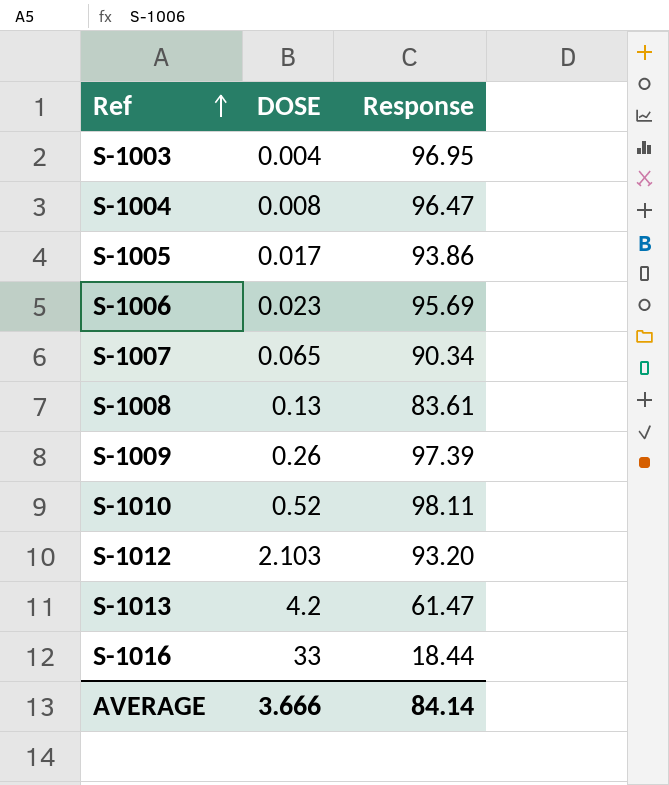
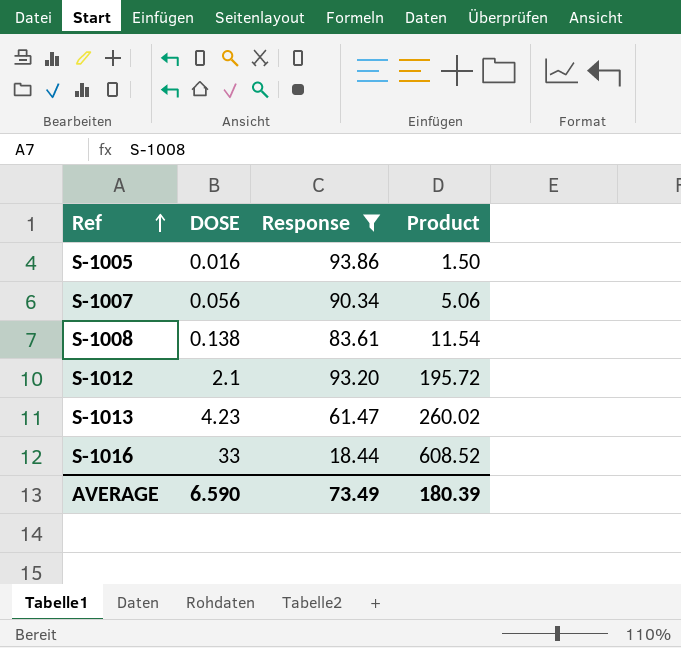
filter: none -> Response <= 93.86
column Product | formula: none -> [DOSE] * [Response]
S-1005 | DOSE: 0.017 -> 0.016
S-1007 | DOSE: 0.065 -> 0.056
S-1008 | DOSE: 0.13 -> 0.138
S-1012 | DOSE: 2.103 -> 2.1
S-1013 | DOSE: 4.2 -> 4.23
AVERAGE | DOSE: 3.666 -> 6.590
AVERAGE | Response: 84.14 -> 73.49

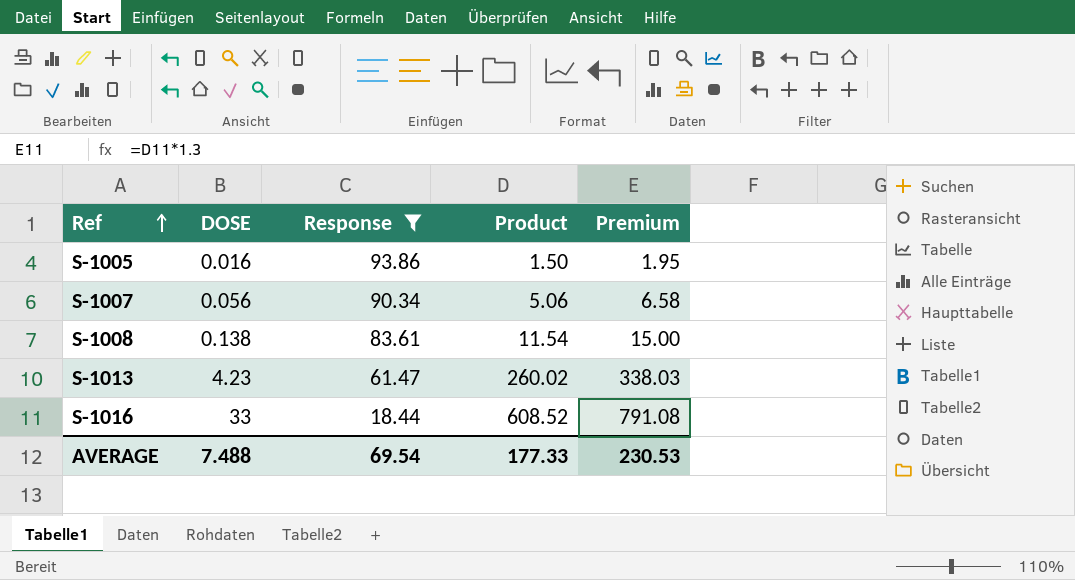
column Premium | formula: none -> [Product] * 1.3
row S-1012: 2.1 | 93.20 | 195.72 -> none
AVERAGE | DOSE: 6.590 -> 7.488
AVERAGE | Response: 73.49 -> 69.54
AVERAGE | Product: 180.39 -> 177.33

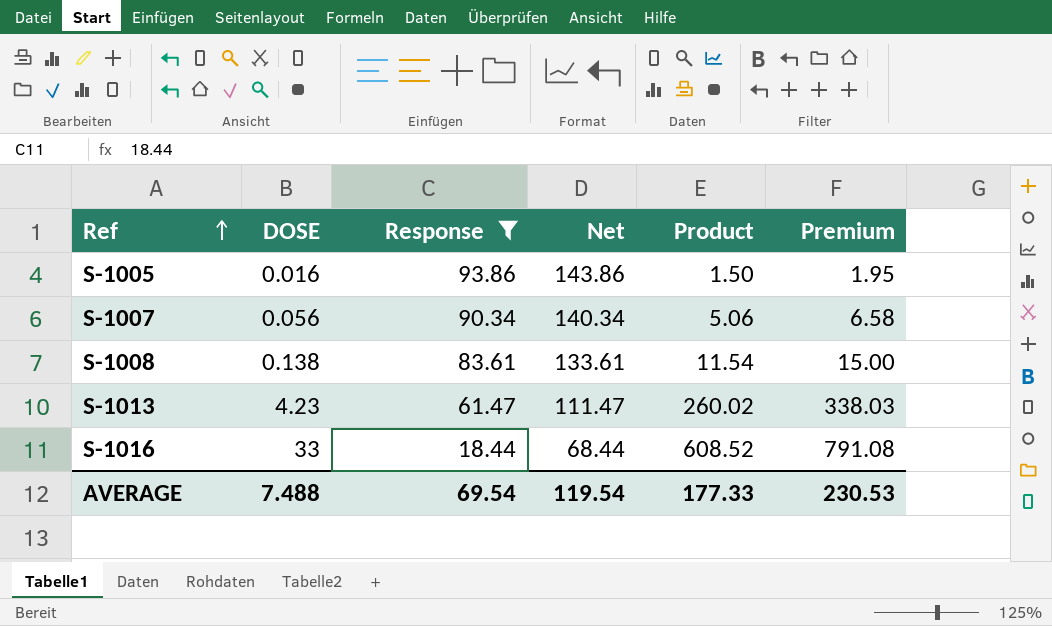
column Net | formula: none -> [Response] + 50

